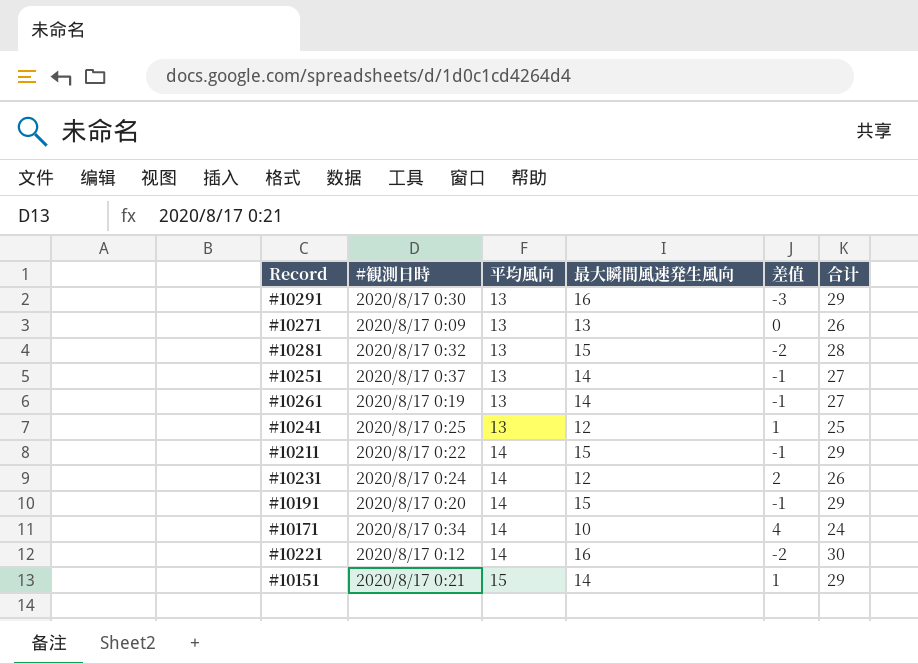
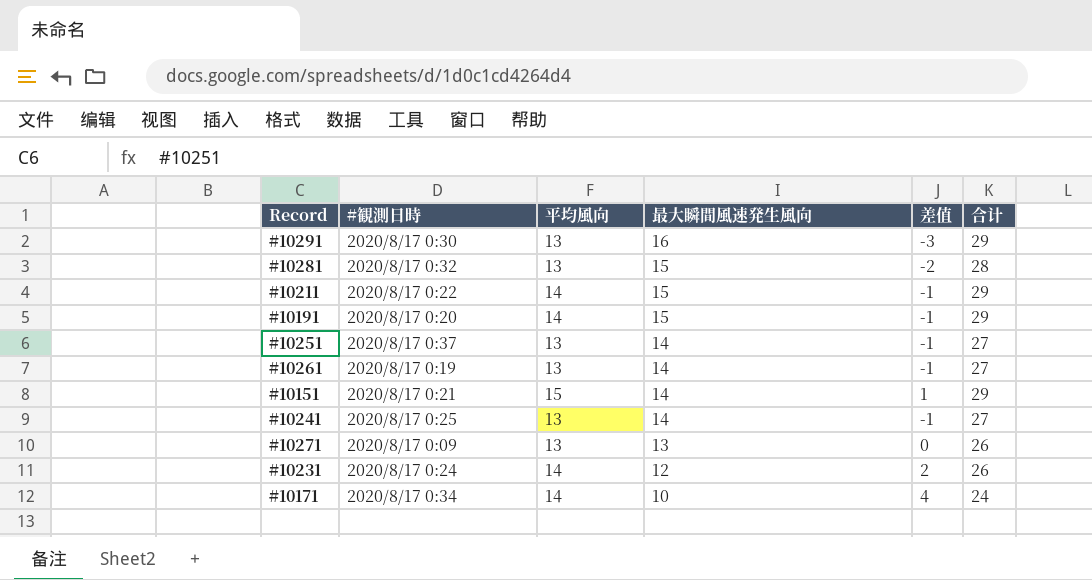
row order: 平均風向 ascending -> 最大瞬間風速発生風向 descending
row #10221: 2020/8/17 0:12 | 14 | 16 | -2 | 30 -> none
#10241 | 最大瞬間風速発生風向: 12 -> 14
#10241 | 差值: 1 -> -1
#10241 | 合计: 25 -> 27

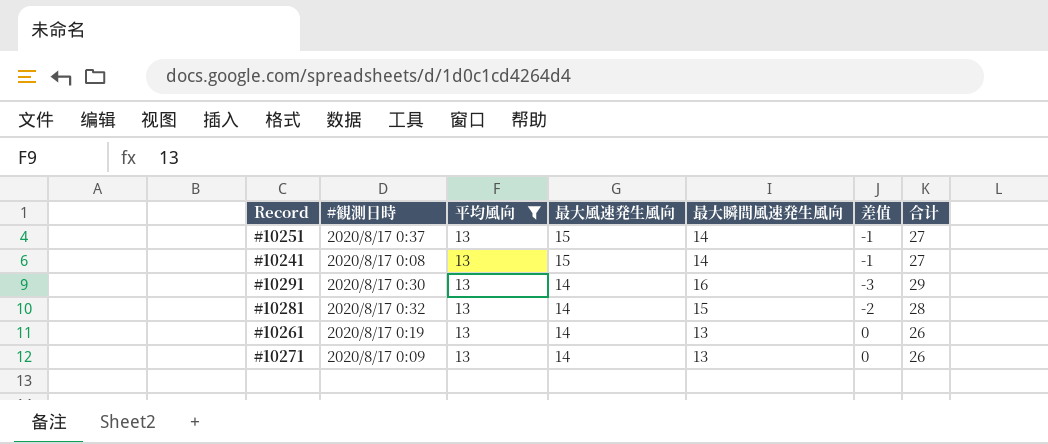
filter: none -> 平均風向 = 13
row order: 最大瞬間風速発生風向 descending -> 最大風速発生風向 descending
column 最大風速発生風向 | position: none -> 4
#10241 | #観測日時: 2020/8/17 0:25 -> 2020/8/17 0:08
#10261 | 最大瞬間風速発生風向: 14 -> 13
#10261 | 差值: -1 -> 0
#10261 | 合计: 27 -> 26

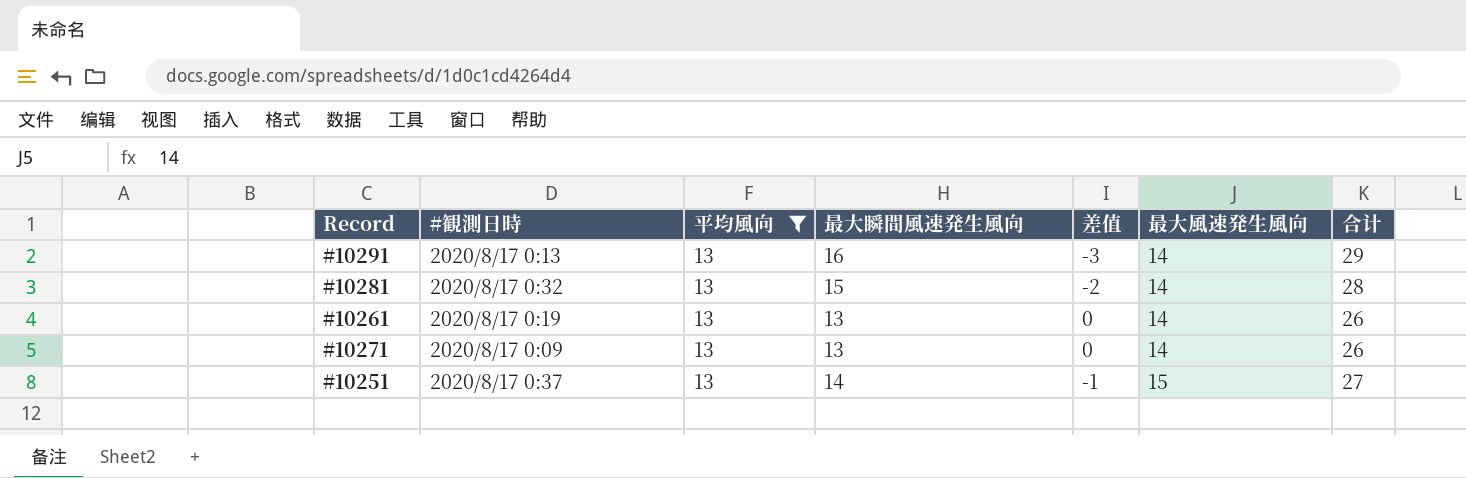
row order: 最大風速発生風向 descending -> 最大風速発生風向 ascending
column 最大風速発生風向 | position: 4 -> 6
row #10241: 2020/8/17 0:08 | 13 | 15 | 14 | -1 | 27 -> none
#10291 | #観測日時: 2020/8/17 0:30 -> 2020/8/17 0:13

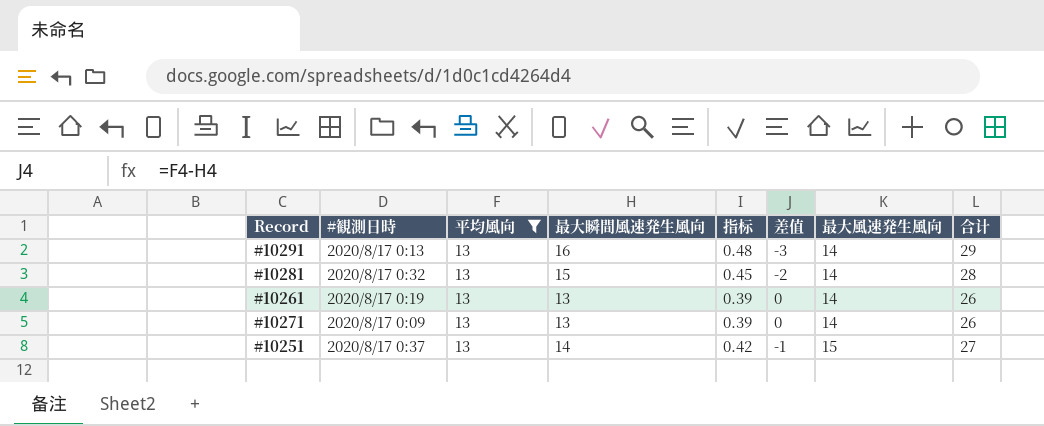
column 指标 | formula: none -> [最大瞬間風速発生風向] * 0.03

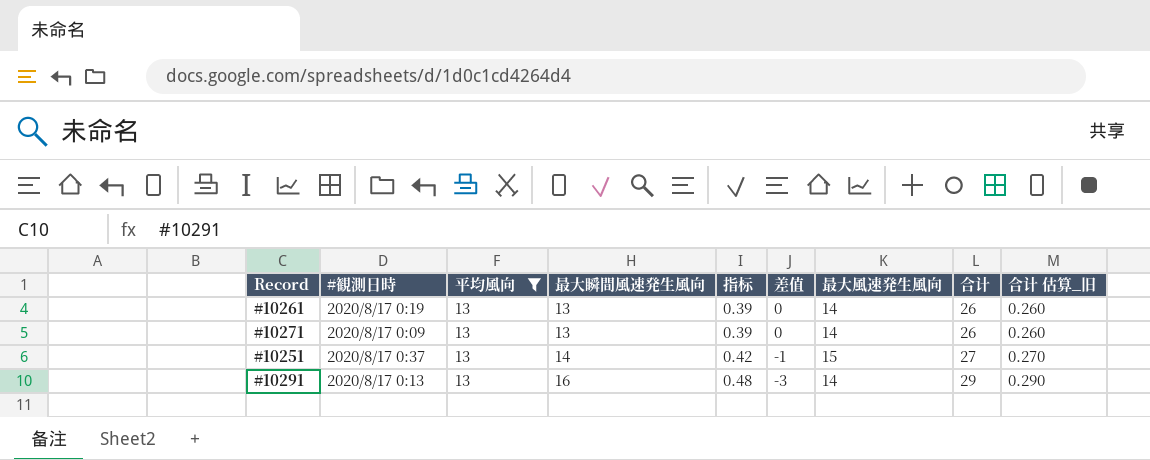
row order: 最大風速発生風向 ascending -> 最大瞬間風速発生風向 ascending
column 合计 估算_旧 | formula: none -> [合计] * 0.01
row #10281: 2020/8/17 0:32 | 13 | 15 | 0.45 | -2 | 14 | 28 -> none

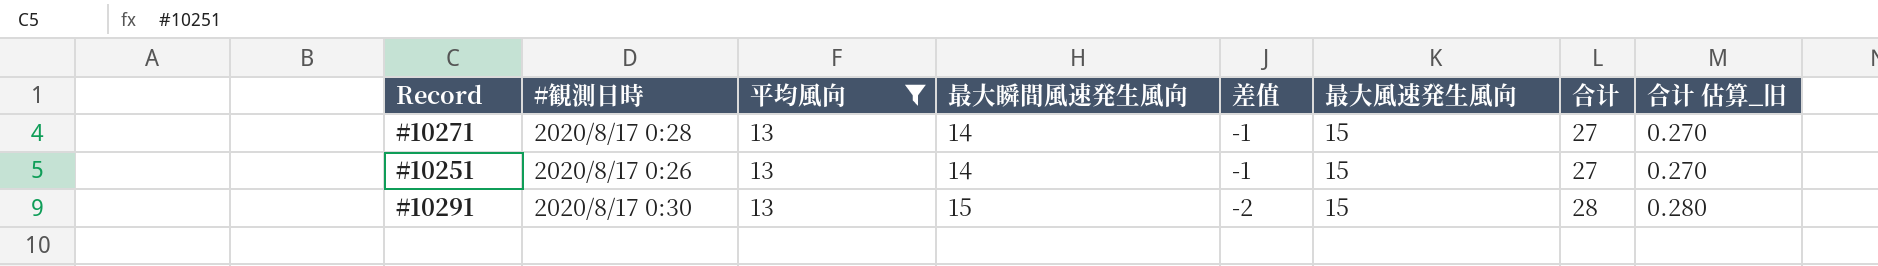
column 指标 | formula: [最大瞬間風速発生風向] * 0.03 -> none
row #10261: 2020/8/17 0:19 | 13 | 13 | 0.39 | 0 | 14 | 26 | 0.260 -> none
#10271 | #観測日時: 2020/8/17 0:09 -> 2020/8/17 0:28
#10271 | 最大瞬間風速発生風向: 13 -> 14
#10271 | 差值: 0 -> -1
#10271 | 最大風速発生風向: 14 -> 15
#10271 | 合计: 26 -> 27
#10271 | 合计 估算_旧: 0.260 -> 0.270
#10251 | #観測日時: 2020/8/17 0:37 -> 2020/8/17 0:26
#10291 | #観測日時: 2020/8/17 0:13 -> 2020/8/17 0:30
#10291 | 最大瞬間風速発生風向: 16 -> 15
#10291 | 差值: -3 -> -2
#10291 | 最大風速発生風向: 14 -> 15
#10291 | 合计: 29 -> 28
#10291 | 合计 估算_旧: 0.290 -> 0.280

